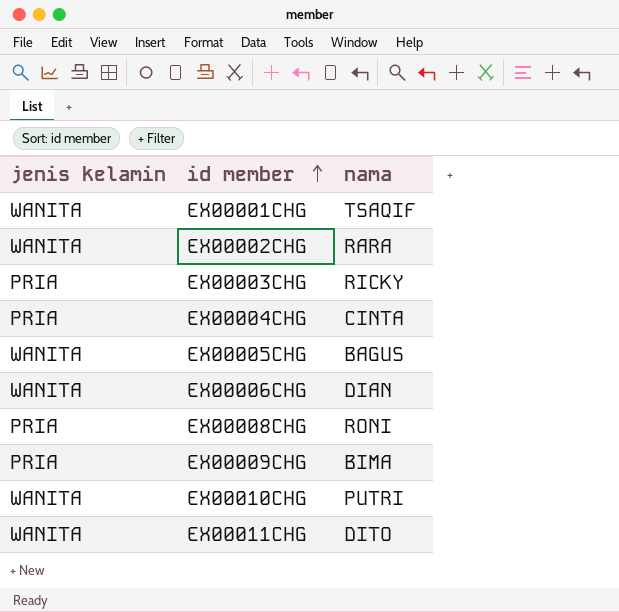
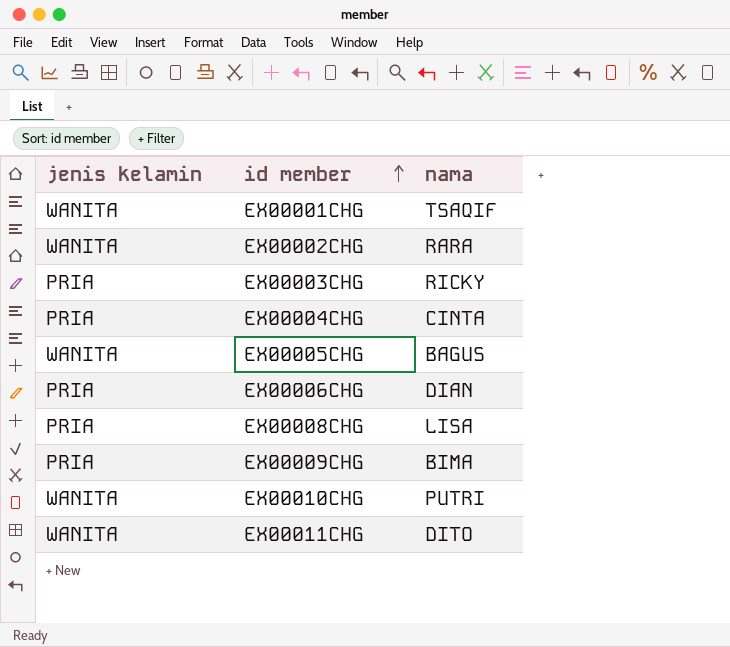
EX00006CHG | jenis kelamin: WANITA -> PRIA
EX00008CHG | nama: RONI -> LISA

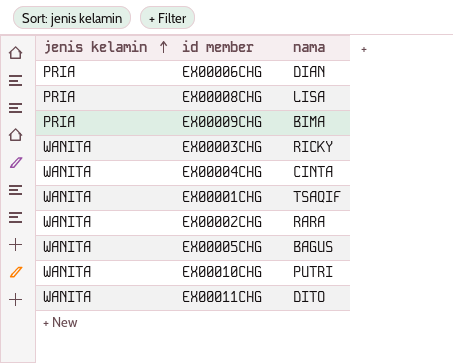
row order: id member ascending -> jenis kelamin ascending
EX00003CHG | jenis kelamin: PRIA -> WANITA
EX00004CHG | jenis kelamin: PRIA -> WANITA

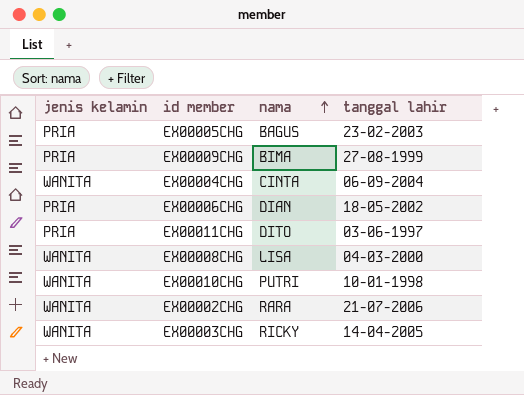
row order: jenis kelamin ascending -> nama ascending
column tanggal lahir | position: none -> 4
row EX00001CHG: WANITA | TSAQIF -> none
EX00005CHG | jenis kelamin: WANITA -> PRIA
EX00011CHG | jenis kelamin: WANITA -> PRIA
EX00008CHG | jenis kelamin: PRIA -> WANITA

